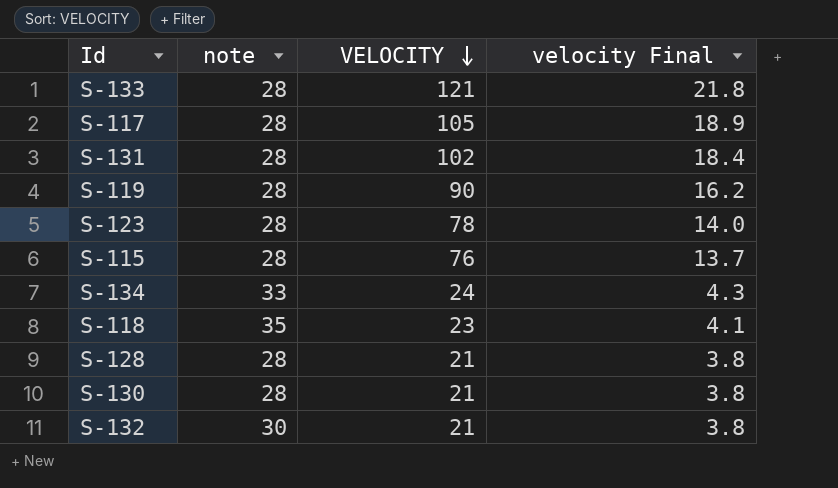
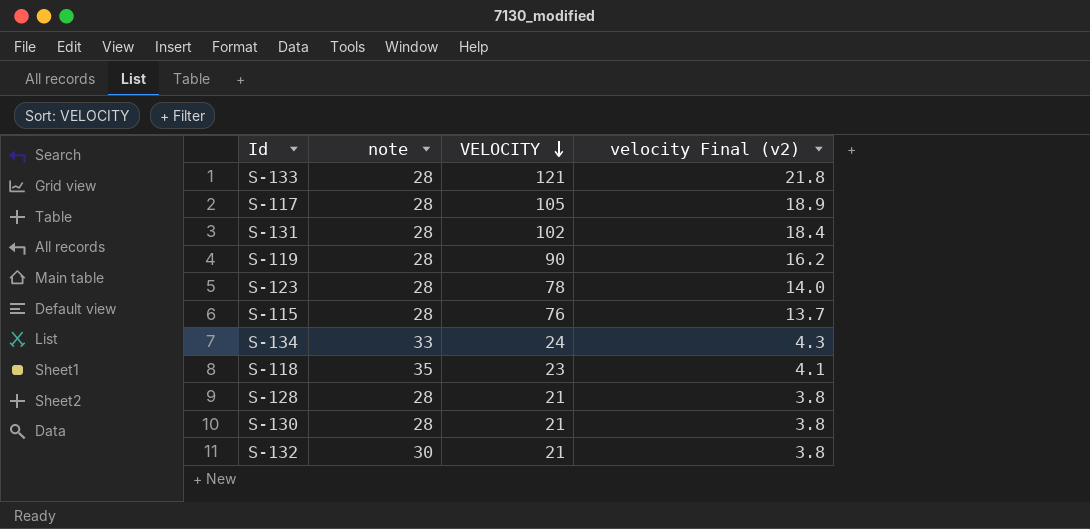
column name: velocity Final -> velocity Final (v2)

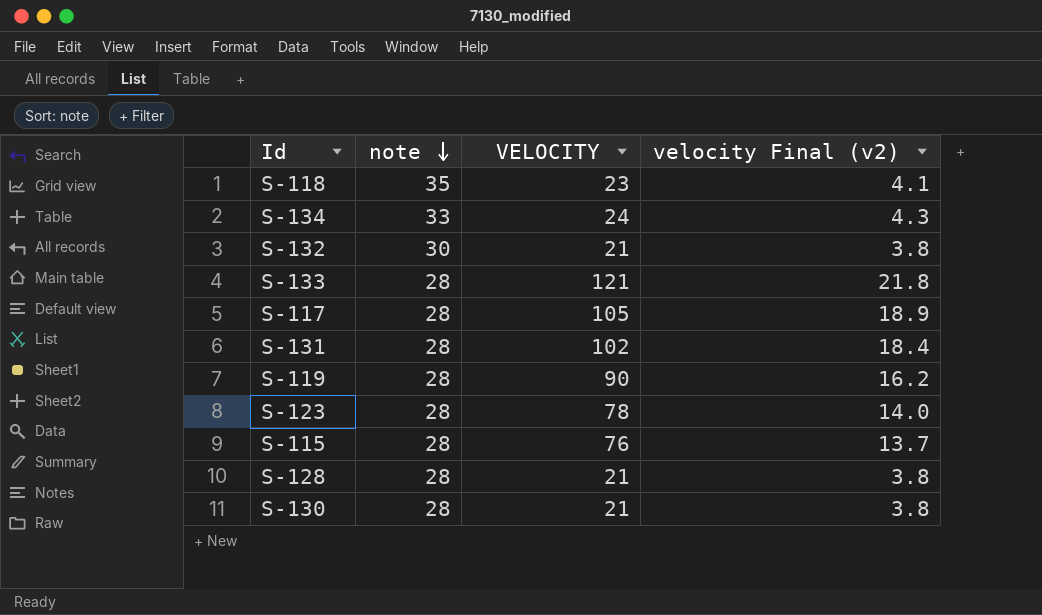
row order: VELOCITY descending -> note descending

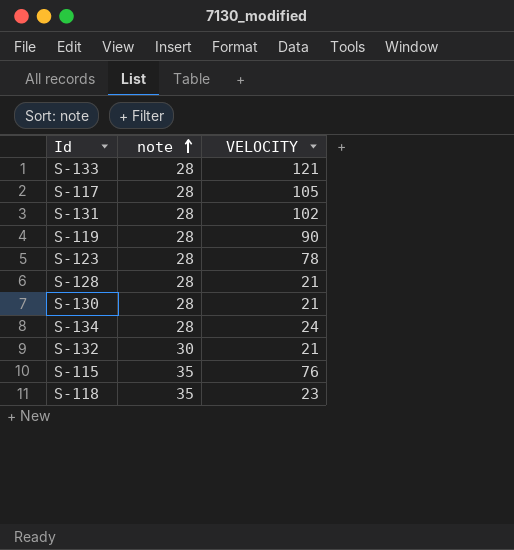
row order: note descending -> note ascending
column velocity Final (v2) | formula: [VELOCITY] * 0.18 -> none
S-134 | note: 33 -> 28
S-115 | note: 28 -> 35

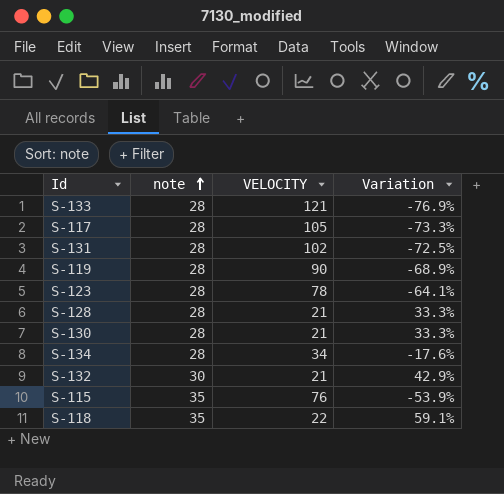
column Variation | formula: none -> ([note] - [VELOCITY]) / [VELOCITY]
S-134 | VELOCITY: 24 -> 34
S-118 | VELOCITY: 23 -> 22

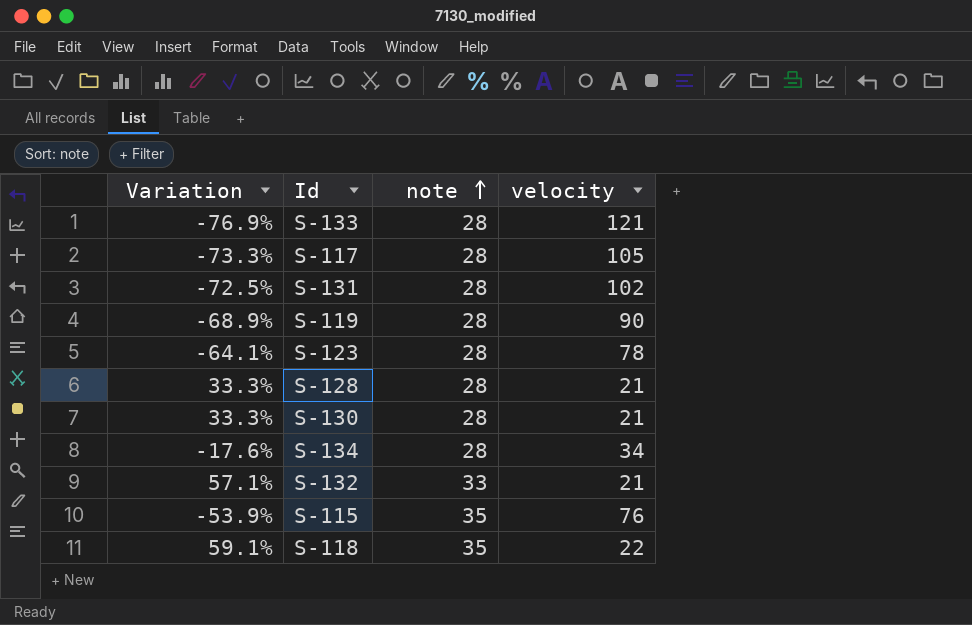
column Variation | position: 4 -> 1
column name: VELOCITY -> velocity
S-132 | Variation: 42.9% -> 57.1%
S-132 | note: 30 -> 33

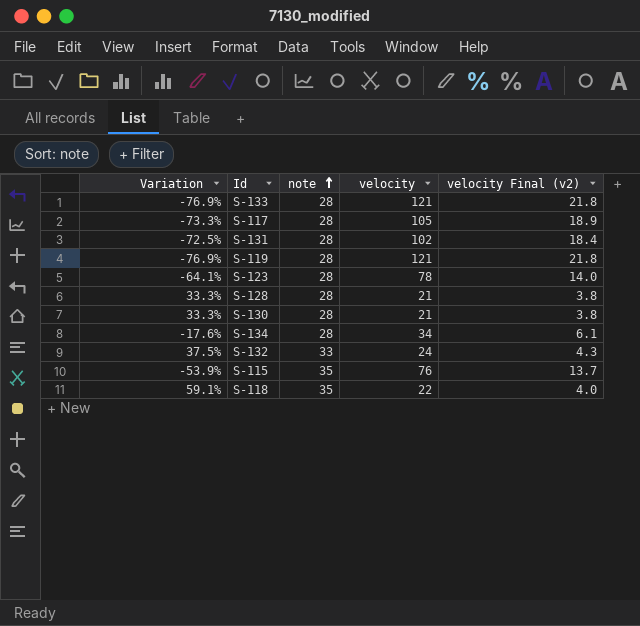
column velocity Final (v2) | formula: none -> [velocity] * 0.18
S-119 | Variation: -68.9% -> -76.9%
S-119 | velocity: 90 -> 121
S-132 | Variation: 57.1% -> 37.5%
S-132 | velocity: 21 -> 24

